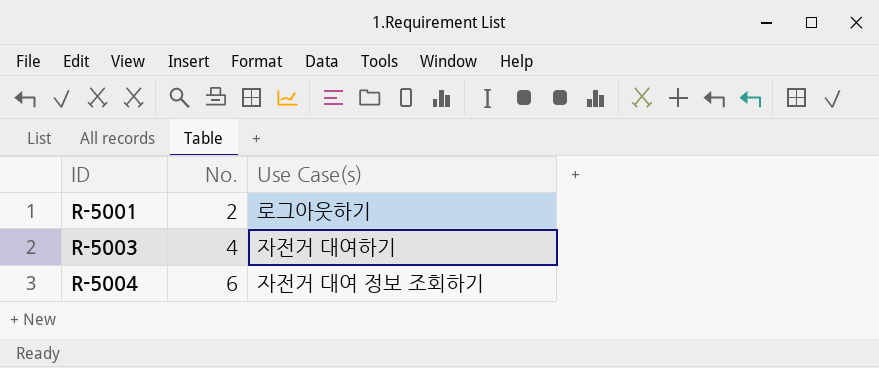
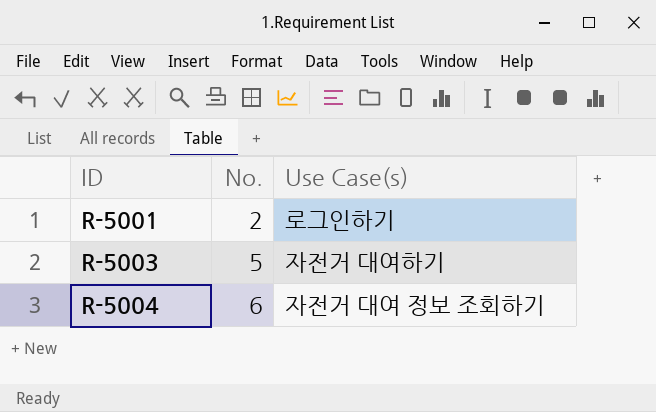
R-5001 | Use Case(s): 로그아웃하기 -> 로그인하기
R-5003 | No.: 4 -> 5

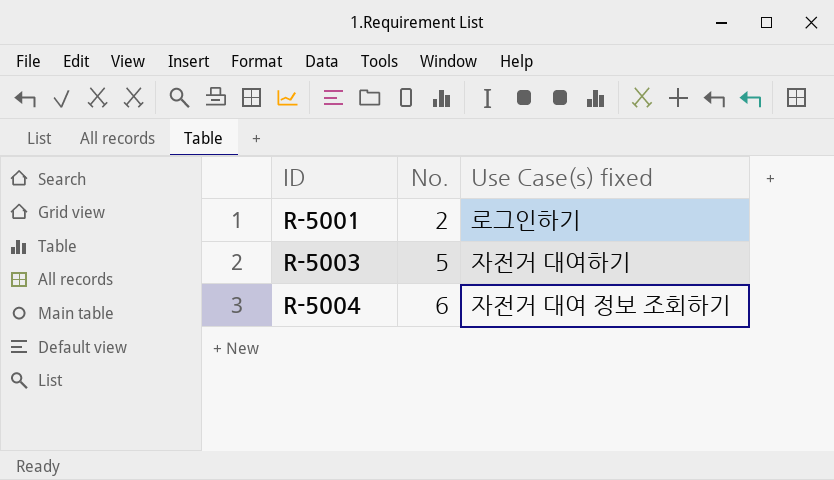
column name: Use Case(s) -> Use Case(s) fixed

